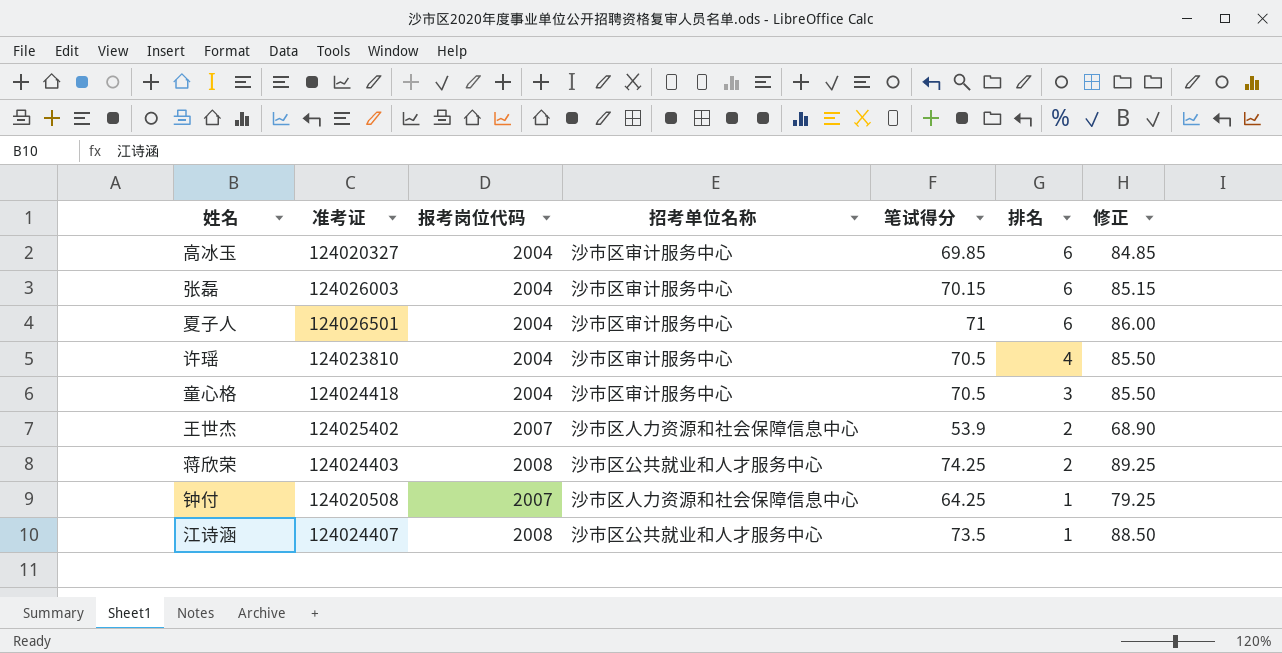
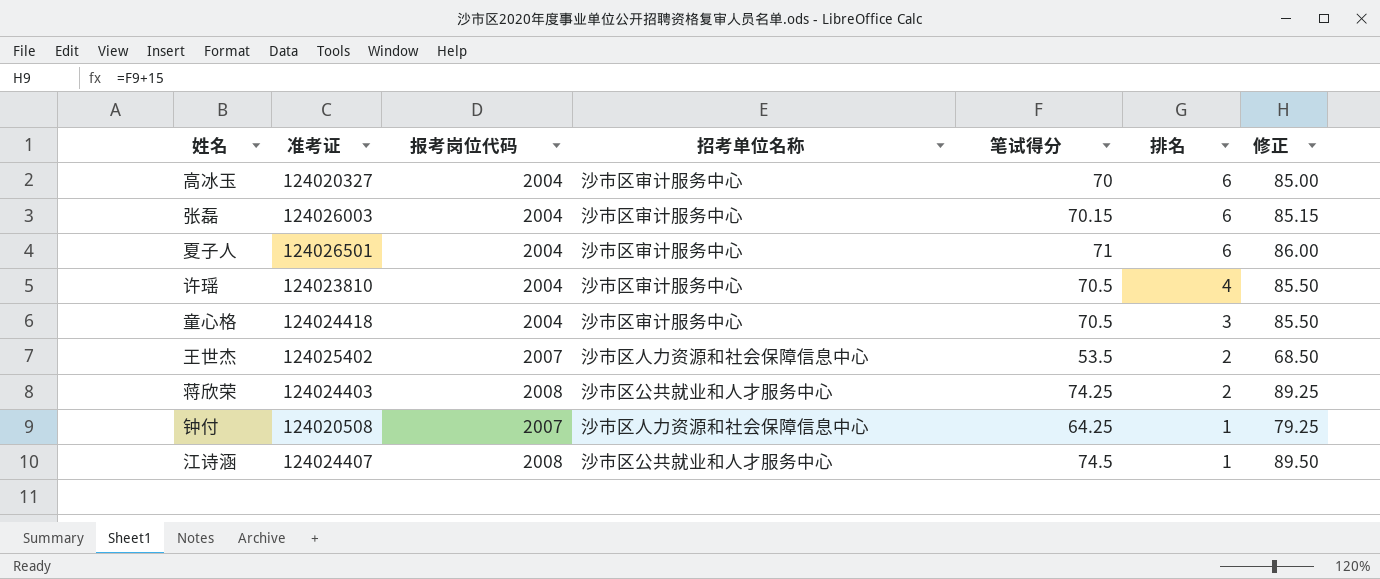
高冰玉 | 笔试得分: 69.85 -> 70
高冰玉 | 修正: 84.85 -> 85.00
王世杰 | 笔试得分: 53.9 -> 53.5
王世杰 | 修正: 68.90 -> 68.50
江诗涵 | 笔试得分: 73.5 -> 74.5
江诗涵 | 修正: 88.50 -> 89.50

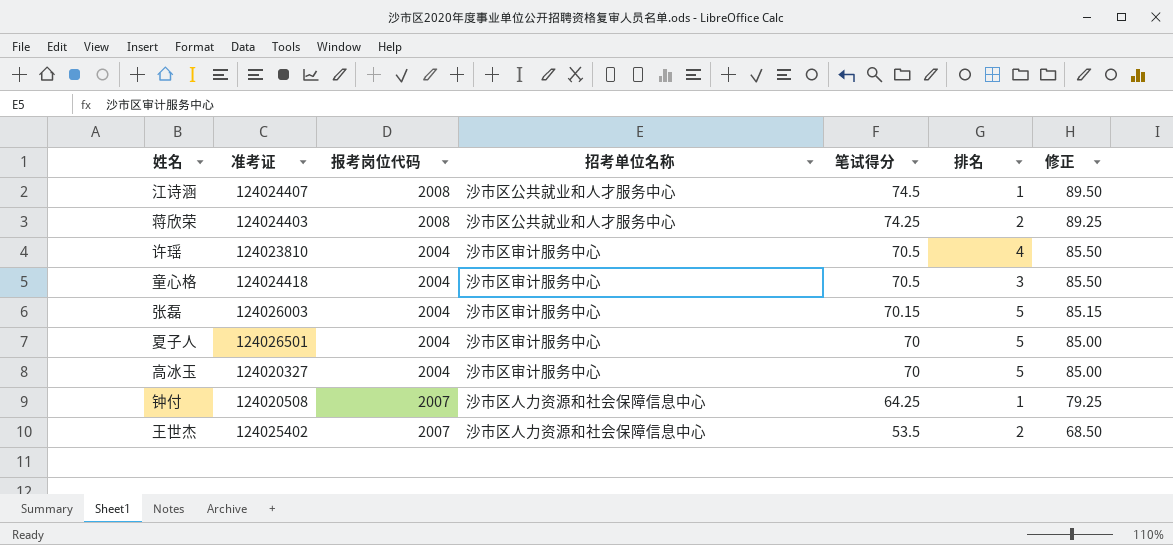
row order: 排名 descending -> 笔试得分 descending
张磊 | 排名: 6 -> 5
夏子人 | 笔试得分: 71 -> 70
夏子人 | 排名: 6 -> 5
夏子人 | 修正: 86.00 -> 85.00
高冰玉 | 排名: 6 -> 5

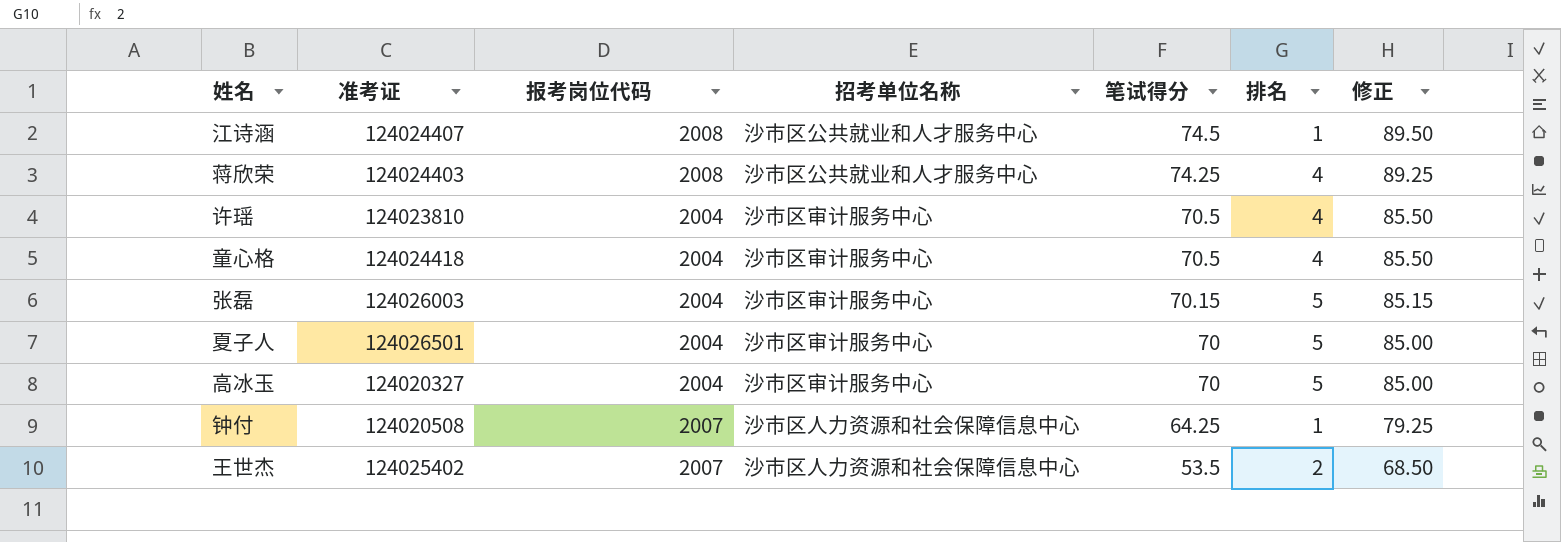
蒋欣荣 | 排名: 2 -> 4
童心格 | 排名: 3 -> 4

